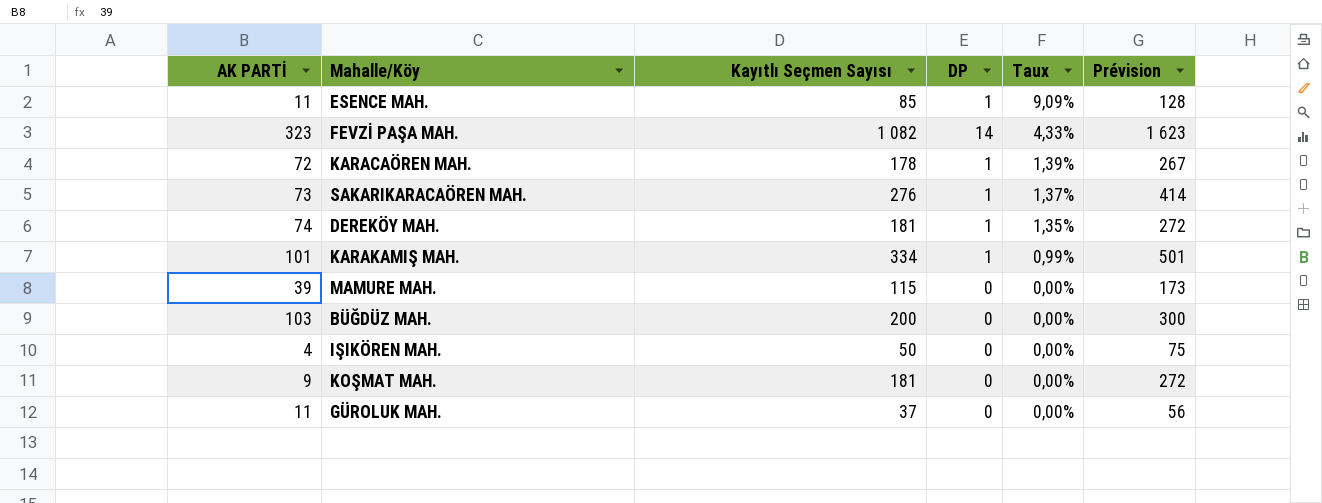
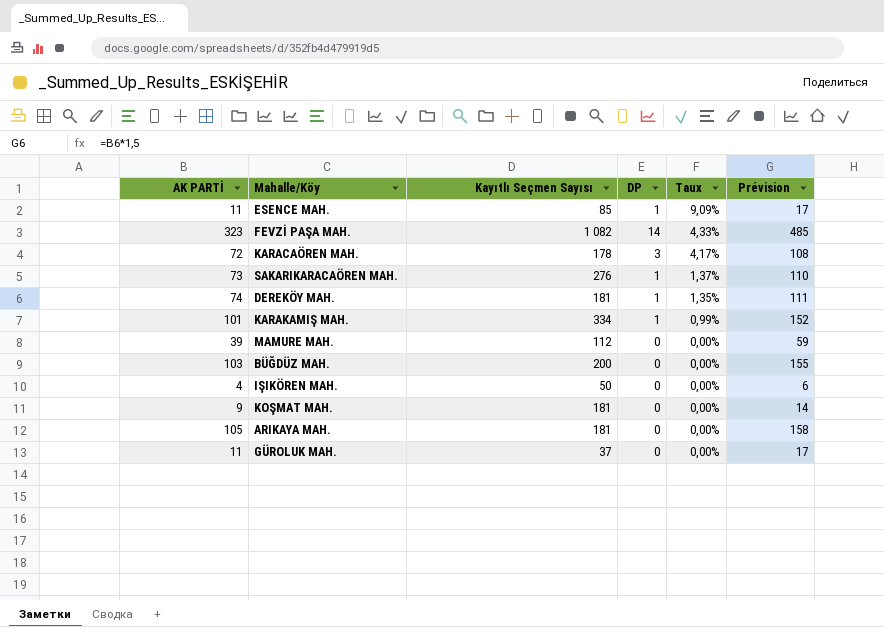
column Prévision | formula: [Kayıtlı Seçmen Sayısı] * 1,5 -> [AK PARTİ] * 1,5
KARACAÖREN MAH. | DP: 1 -> 3
KARACAÖREN MAH. | Taux: 1,39% -> 4,17%
MAMURE MAH. | Kayıtlı Seçmen Sayısı: 115 -> 112
row ARIKAYA MAH.: none -> 105 | 181 | 0 | 0,00% | 158

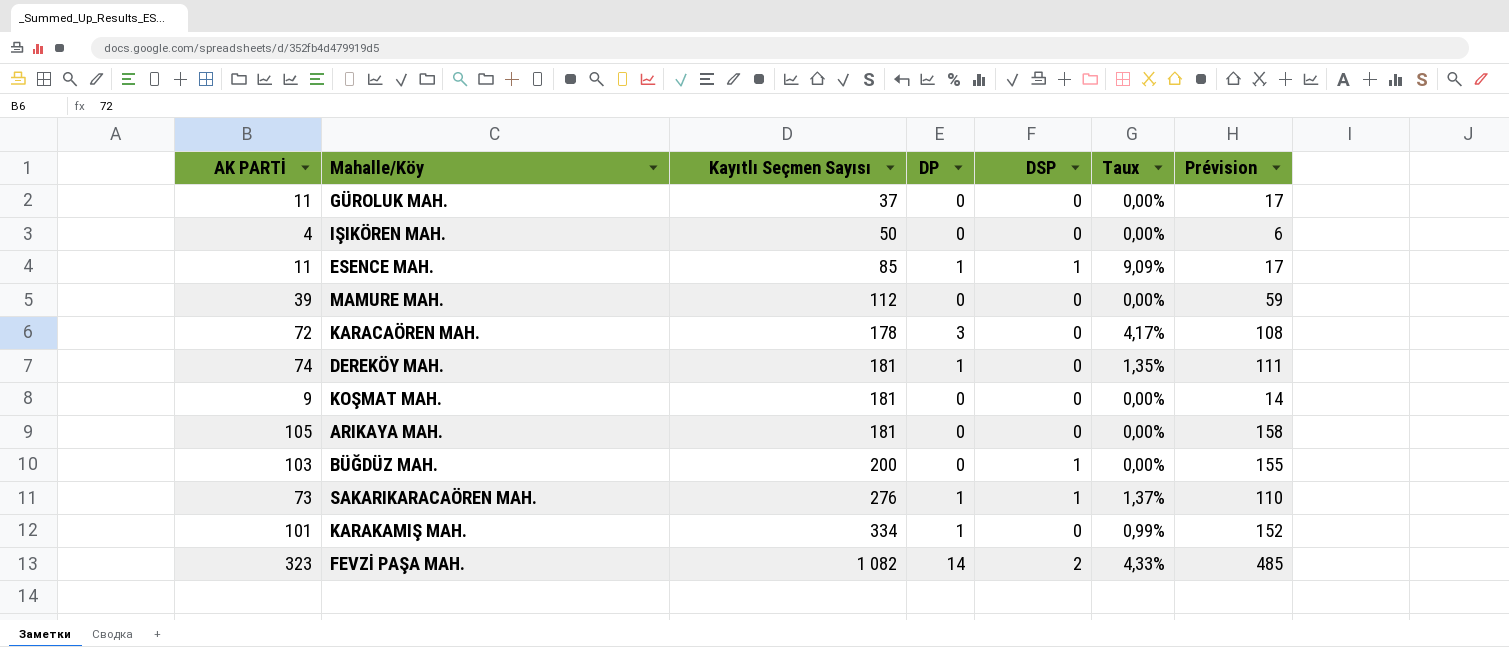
row order: Taux descending -> Kayıtlı Seçmen Sayısı ascending
column DSP | position: none -> 5

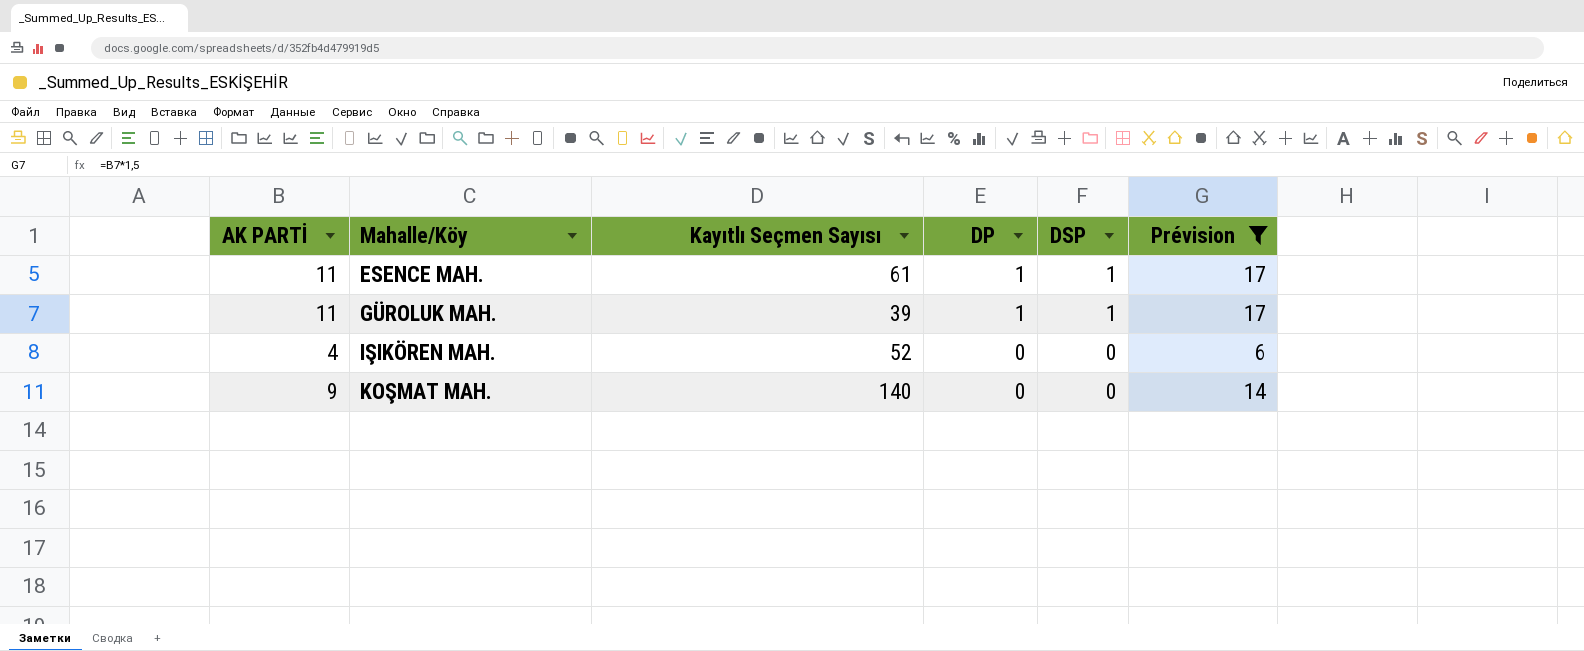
filter: none -> Prévision <= 17
row order: Kayıtlı Seçmen Sayısı ascending -> Mahalle/Köy ascending
column Taux | formula: [DP] / [AK PARTİ] -> none
ESENCE MAH. | Kayıtlı Seçmen Sayısı: 85 -> 61
GÜROLUK MAH. | Kayıtlı Seçmen Sayısı: 37 -> 39
GÜROLUK MAH. | DP: 0 -> 1
GÜROLUK MAH. | DSP: 0 -> 1
IŞIKÖREN MAH. | Kayıtlı Seçmen Sayısı: 50 -> 52
KOŞMAT MAH. | Kayıtlı Seçmen Sayısı: 181 -> 140

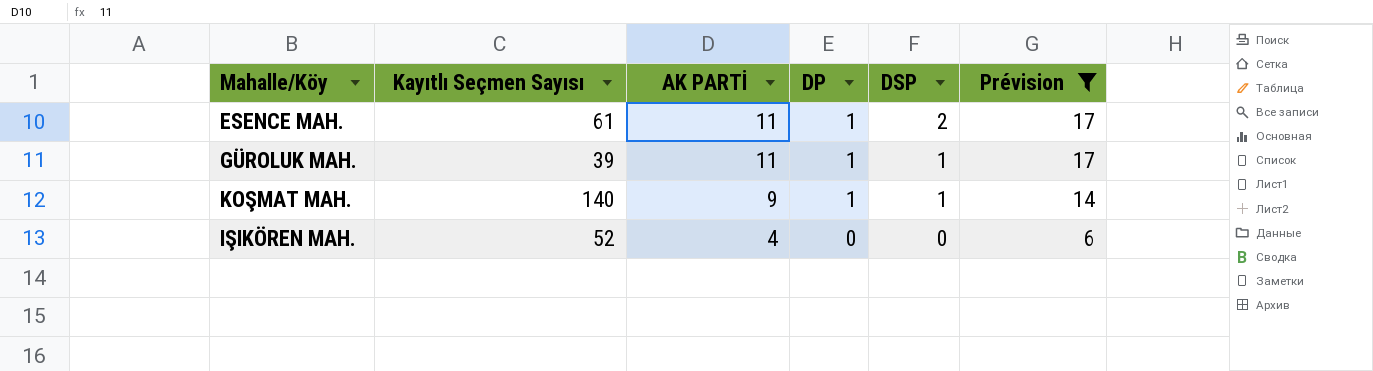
row order: Mahalle/Köy ascending -> AK PARTİ descending
column AK PARTİ | position: 1 -> 3
ESENCE MAH. | DSP: 1 -> 2
KOŞMAT MAH. | DP: 0 -> 1
KOŞMAT MAH. | DSP: 0 -> 1

